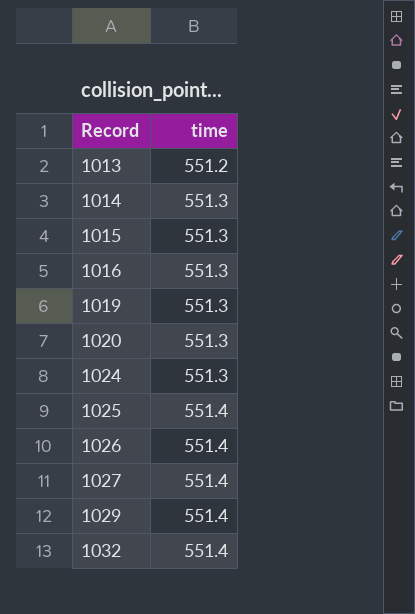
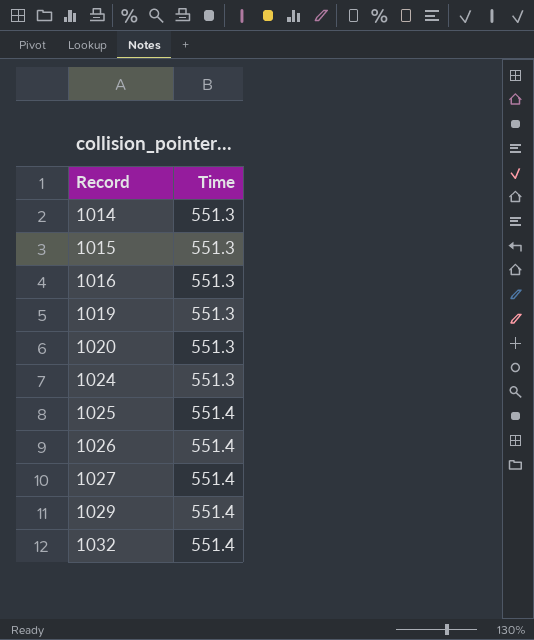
column name: time -> Time
row 1013: 551.2 -> none

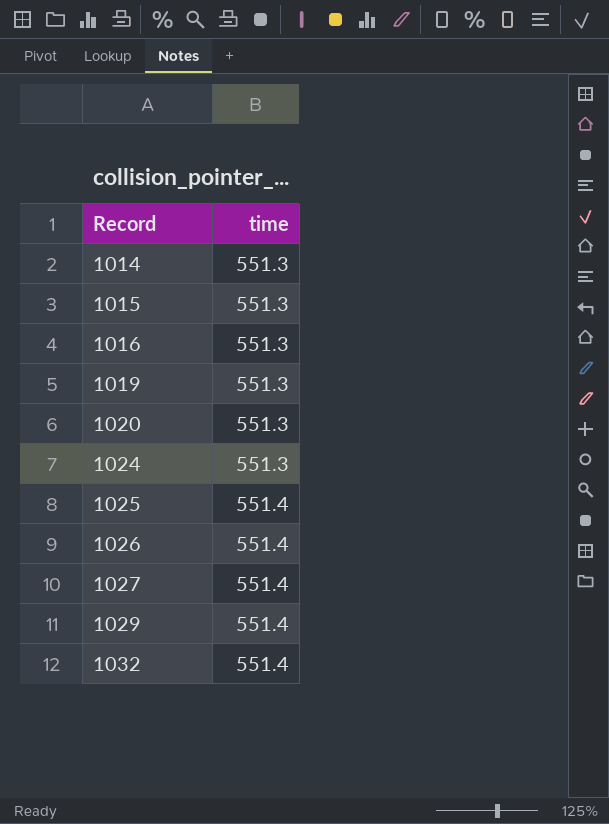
column name: Time -> time

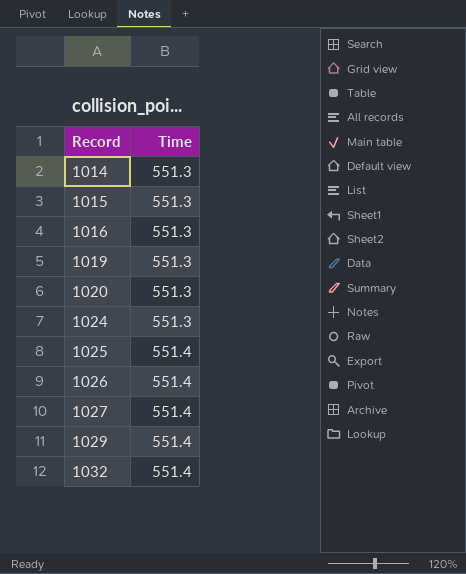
column name: time -> Time

